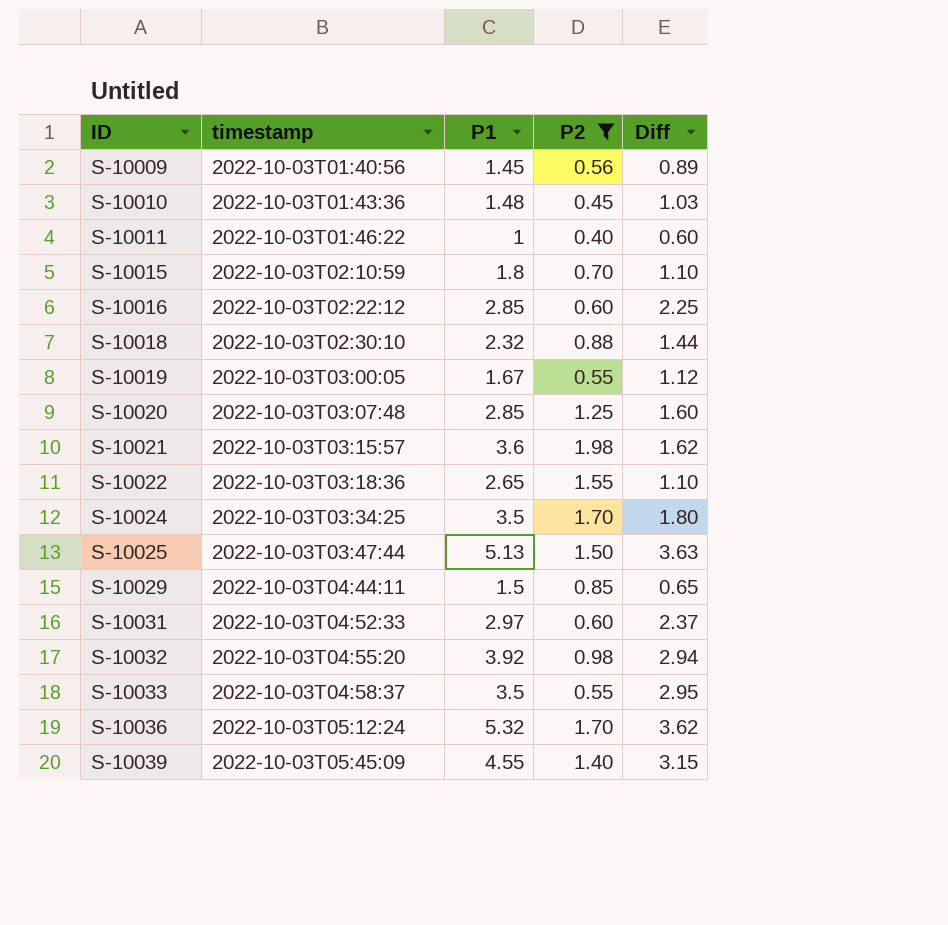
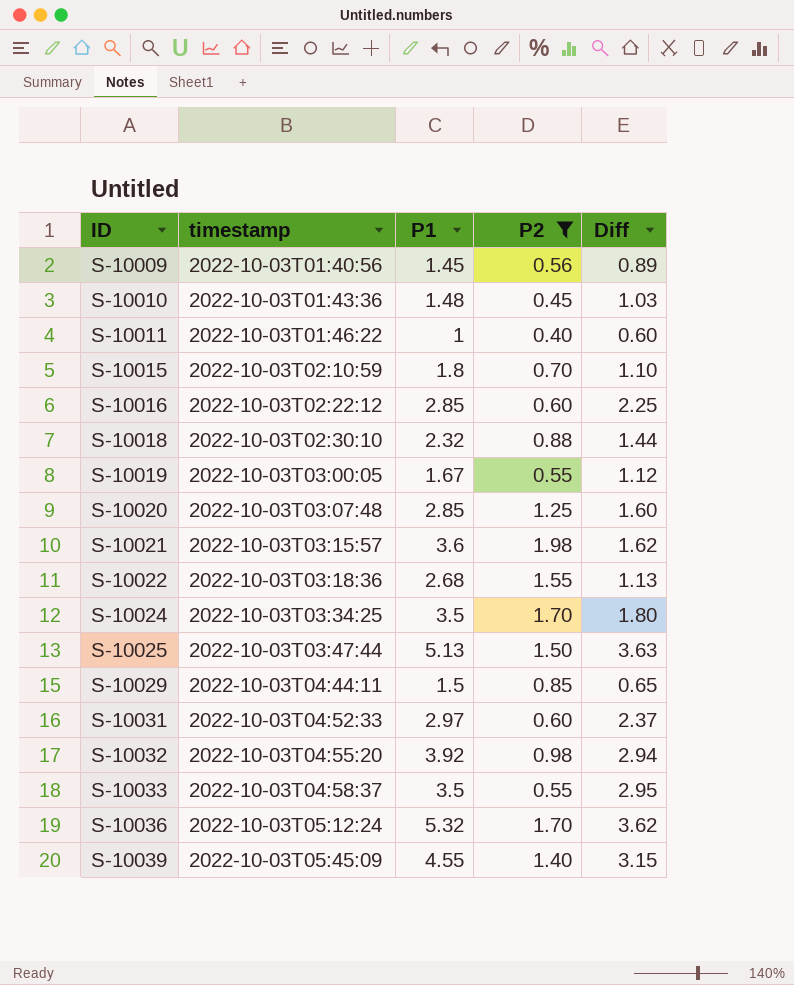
S-10022 | P1: 2.65 -> 2.68
S-10022 | Diff: 1.10 -> 1.13

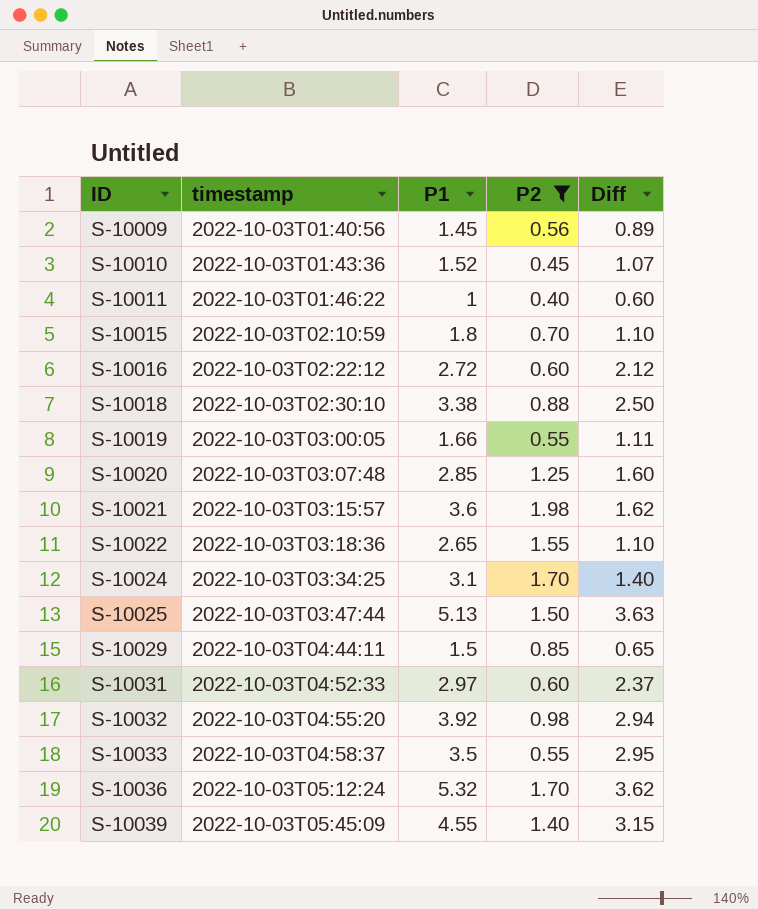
S-10010 | P1: 1.48 -> 1.52
S-10010 | Diff: 1.03 -> 1.07
S-10016 | P1: 2.85 -> 2.72
S-10016 | Diff: 2.25 -> 2.12
S-10018 | P1: 2.32 -> 3.38
S-10018 | Diff: 1.44 -> 2.50
S-10019 | P1: 1.67 -> 1.66
S-10019 | Diff: 1.12 -> 1.11
S-10022 | P1: 2.68 -> 2.65
S-10022 | Diff: 1.13 -> 1.10
S-10024 | P1: 3.5 -> 3.1
S-10024 | Diff: 1.80 -> 1.40

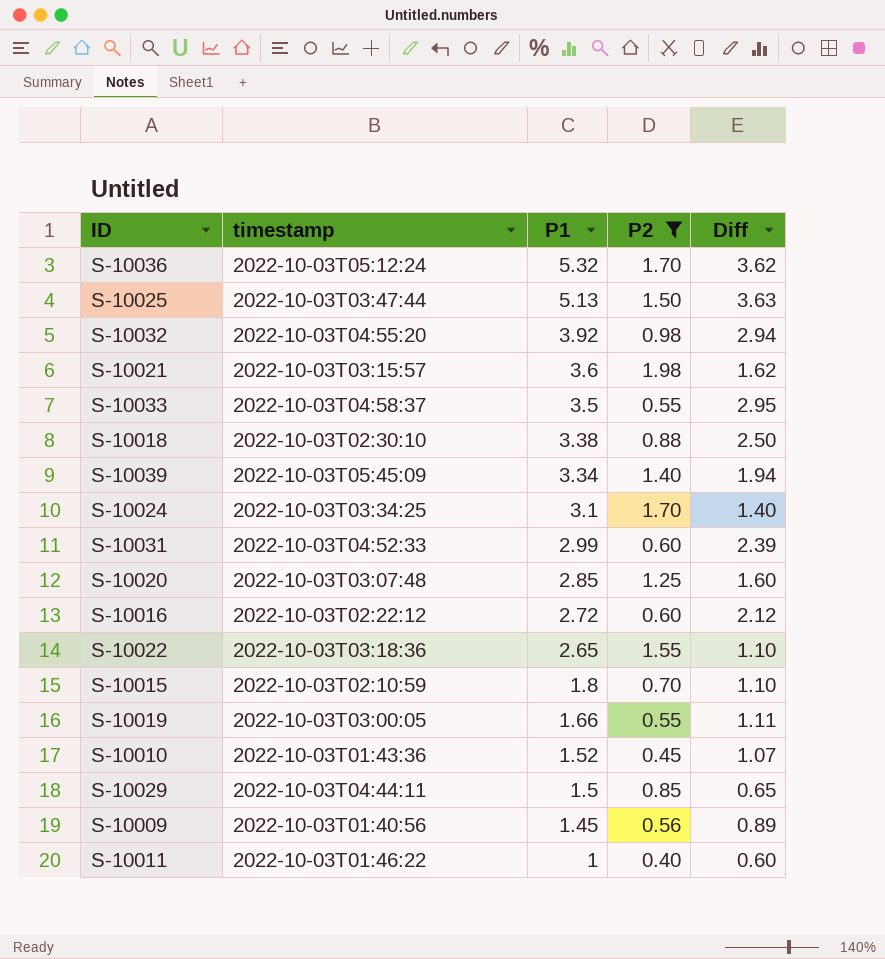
row order: ID ascending -> P1 descending
S-10039 | P1: 4.55 -> 3.34
S-10039 | Diff: 3.15 -> 1.94
S-10031 | P1: 2.97 -> 2.99
S-10031 | Diff: 2.37 -> 2.39

